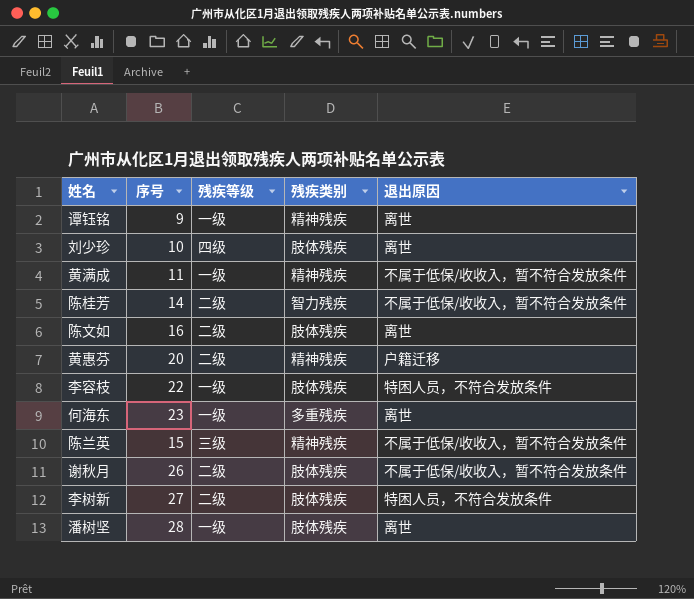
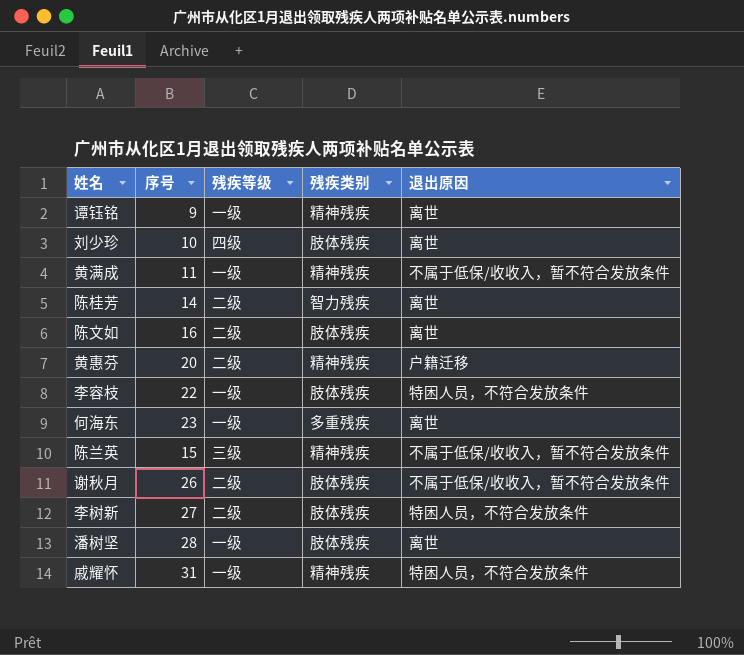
陈桂芳 | 退出原因: 不属于低保/收收入，暂不符合发放条件 -> 离世
row 戚耀怀: none -> 31 | 一级 | 精神残疾 | 特困人员，不符合发放条件

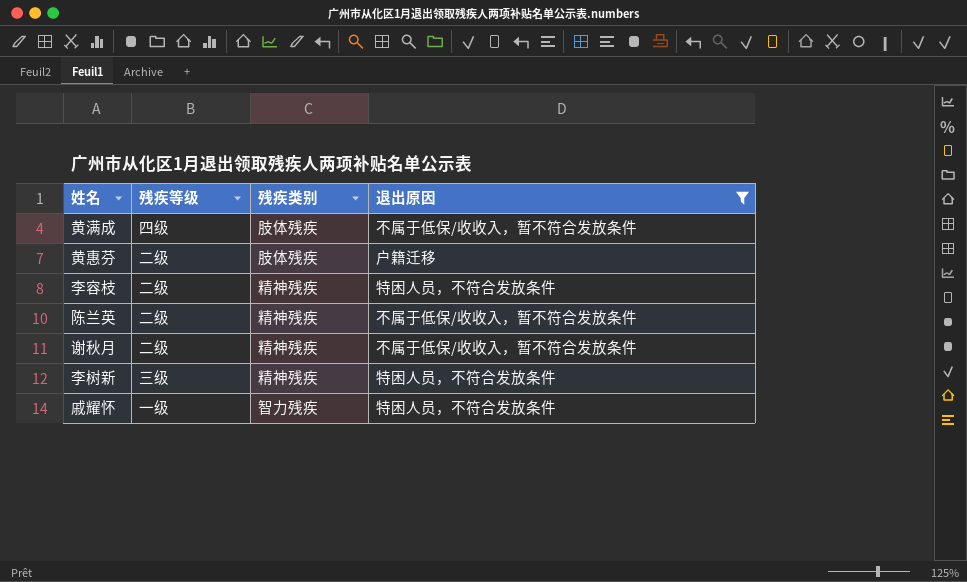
filter: none -> 退出原因 != 离世
column 序号 | position: 2 -> none
黄满成 | 残疾等级: 一级 -> 四级
黄满成 | 残疾类别: 精神残疾 -> 肢体残疾
黄惠芬 | 残疾类别: 精神残疾 -> 肢体残疾
李容枝 | 残疾等级: 一级 -> 二级
李容枝 | 残疾类别: 肢体残疾 -> 精神残疾
陈兰英 | 残疾等级: 三级 -> 二级
谢秋月 | 残疾类别: 肢体残疾 -> 精神残疾
李树新 | 残疾等级: 二级 -> 三级
李树新 | 残疾类别: 肢体残疾 -> 精神残疾
戚耀怀 | 残疾类别: 精神残疾 -> 智力残疾

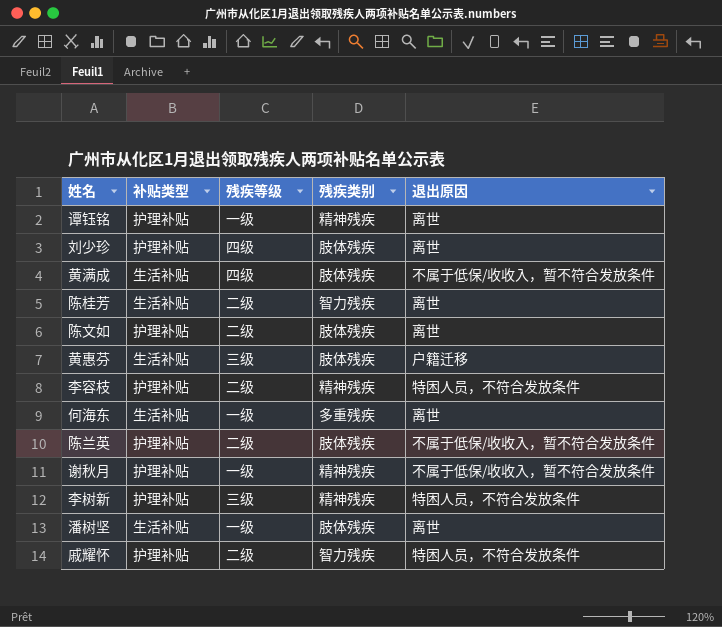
filter: 退出原因 != 离世 -> none
column 补贴类型 | position: none -> 2
黄惠芬 | 残疾等级: 二级 -> 三级
陈兰英 | 残疾类别: 精神残疾 -> 肢体残疾
谢秋月 | 残疾等级: 二级 -> 一级
戚耀怀 | 残疾等级: 一级 -> 二级

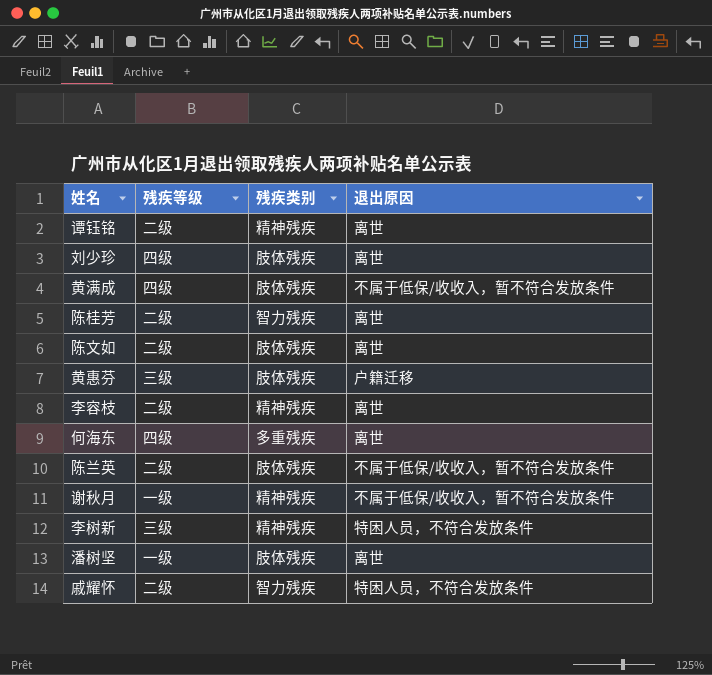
column 补贴类型 | position: 2 -> none
谭钰铭 | 残疾等级: 一级 -> 二级
李容枝 | 退出原因: 特困人员，不符合发放条件 -> 离世
何海东 | 残疾等级: 一级 -> 四级

